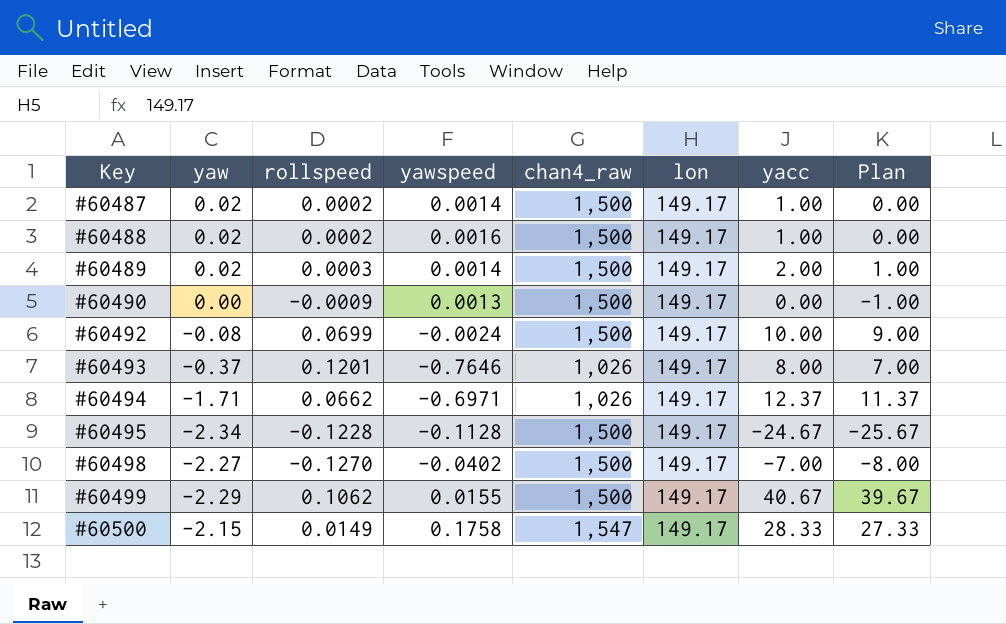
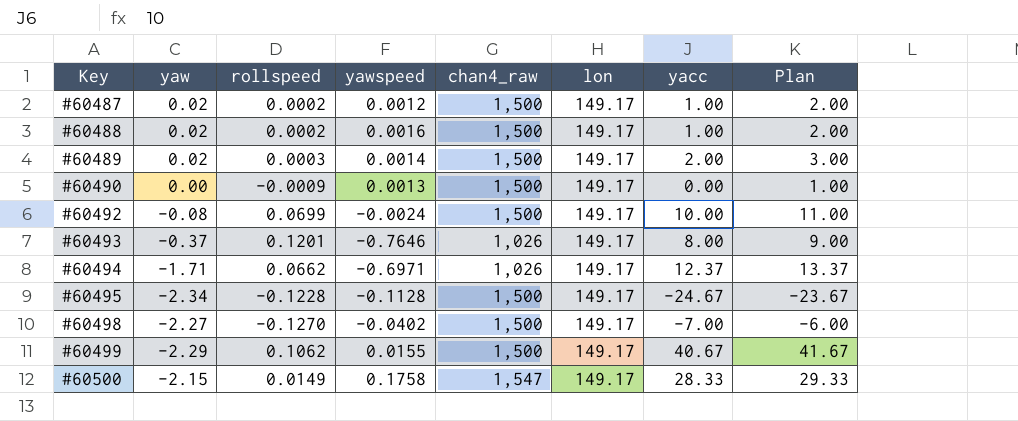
column Plan | formula: [yacc] - 1 -> [yacc] + 1
#60487 | yawspeed: 0.0014 -> 0.0012

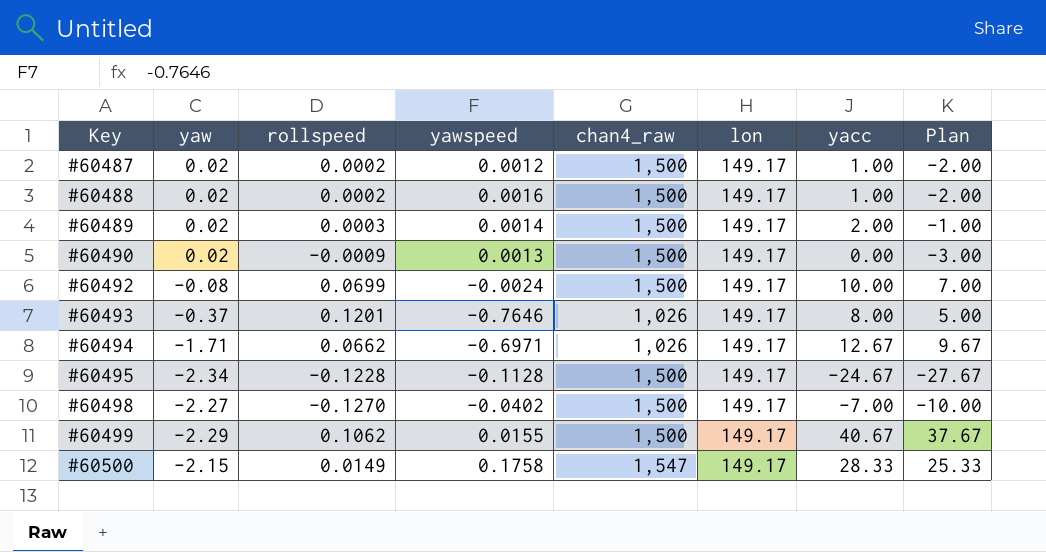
column Plan | formula: [yacc] + 1 -> [yacc] - 3
#60490 | yaw: 0.00 -> 0.02
#60494 | yacc: 12.37 -> 12.67

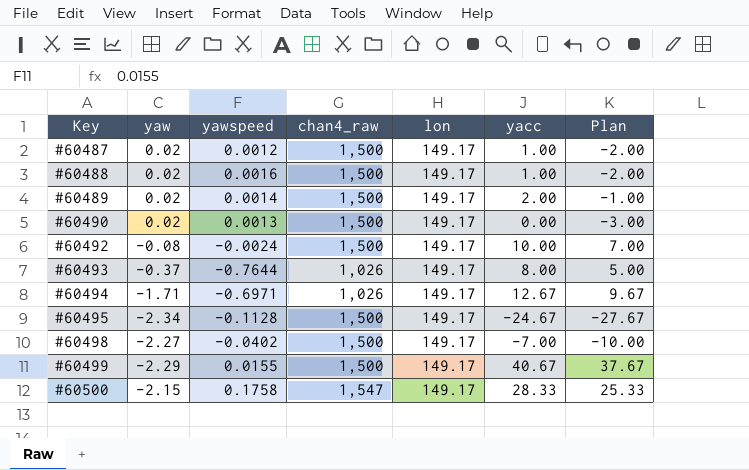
column rollspeed | position: 3 -> none
#60493 | yawspeed: -0.7646 -> -0.7644

